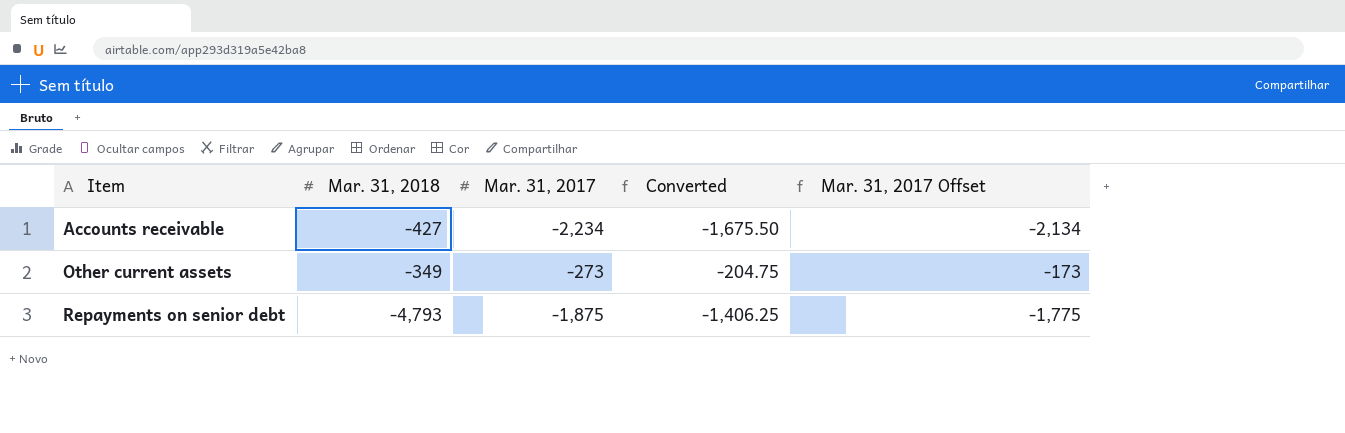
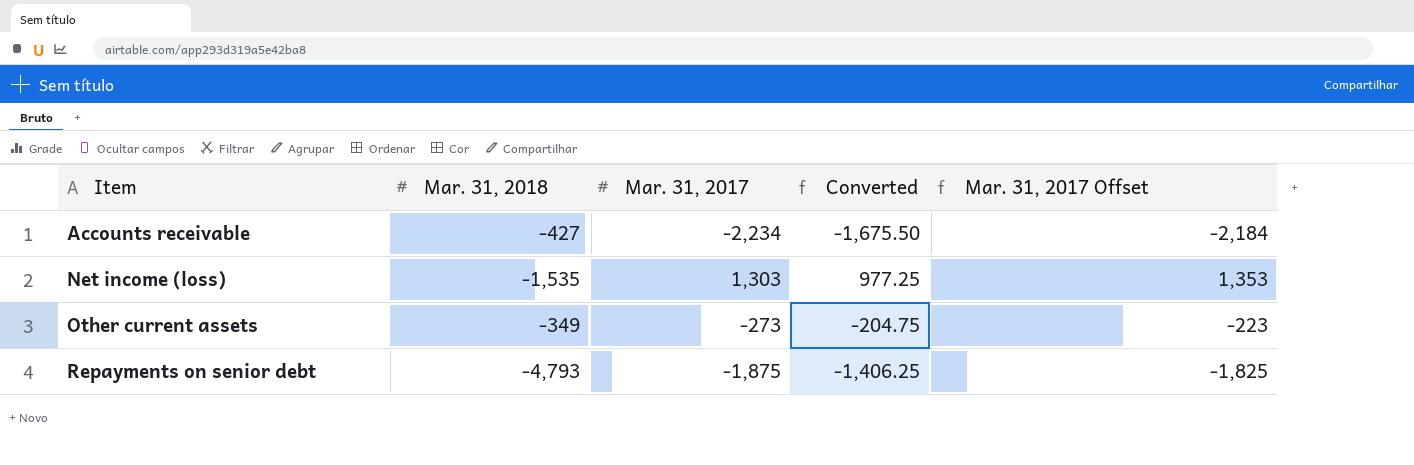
column Mar. 31, 2017 Offset | formula: [Mar. 31, 2017] + 100 -> [Mar. 31, 2017] + 50
row Net income (loss): none -> -1,535 | 1,303 | 977.25 | 1,353

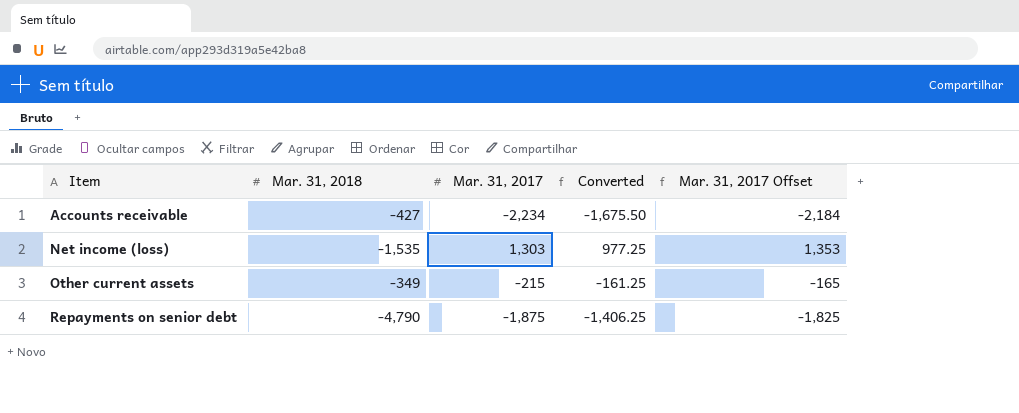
Other current assets | Mar. 31, 2017: -273 -> -215
Other current assets | Converted: -204.75 -> -161.25
Other current assets | Mar. 31, 2017 Offset: -223 -> -165
Repayments on senior debt | Mar. 31, 2018: -4,793 -> -4,790

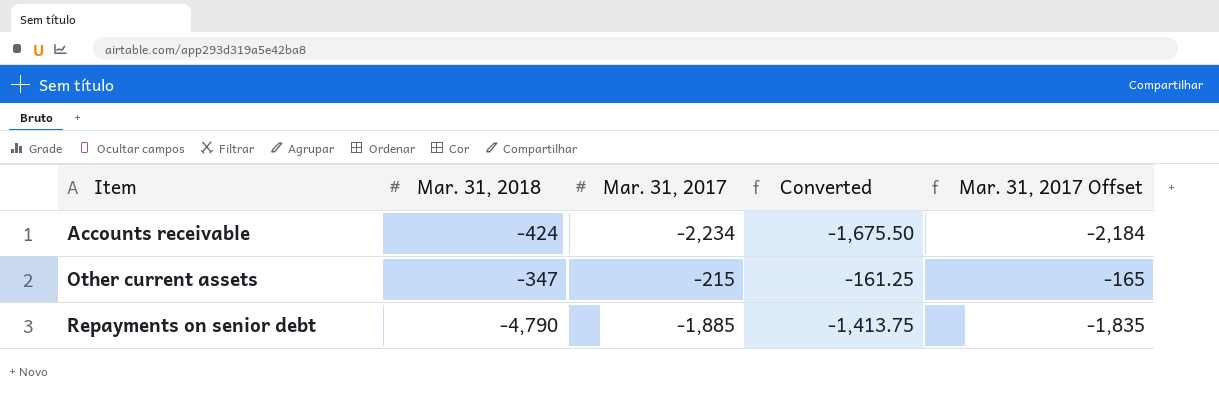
row Net income (loss): -1,535 | 1,303 | 977.25 | 1,353 -> none
Accounts receivable | Mar. 31, 2018: -427 -> -424
Other current assets | Mar. 31, 2018: -349 -> -347
Repayments on senior debt | Mar. 31, 2017: -1,875 -> -1,885
Repayments on senior debt | Converted: -1,406.25 -> -1,413.75
Repayments on senior debt | Mar. 31, 2017 Offset: -1,825 -> -1,835

